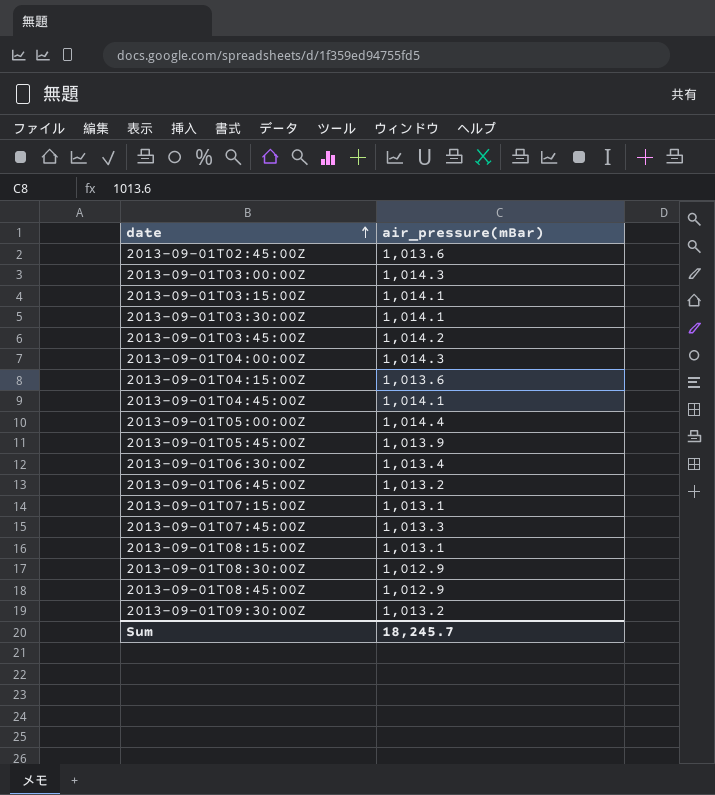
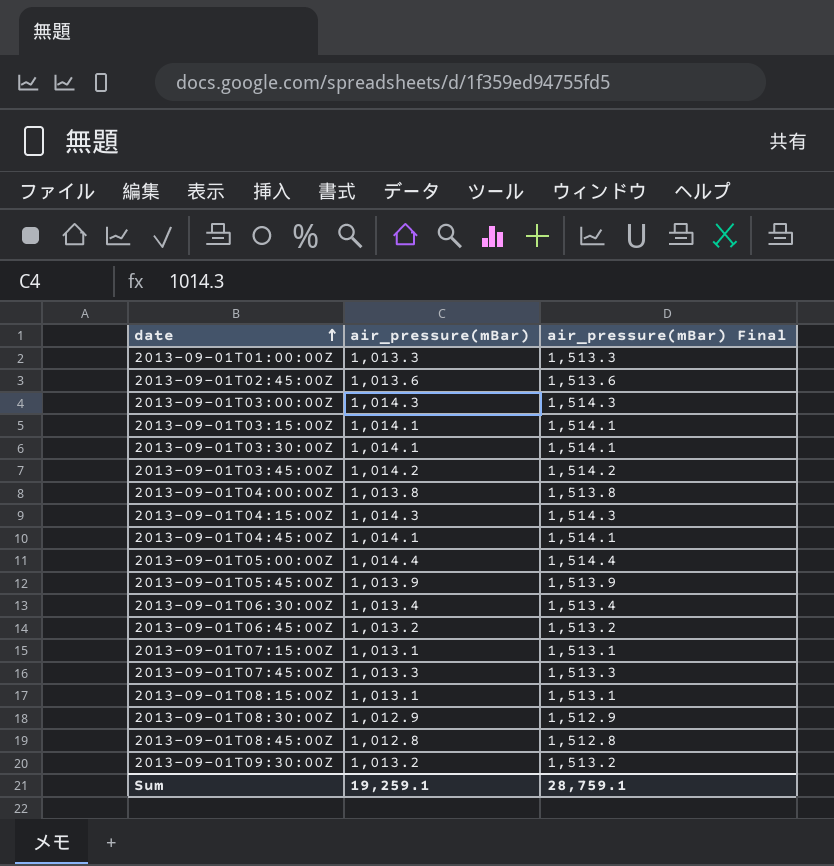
column air_pressure(mBar) Final | formula: none -> [air_pressure(mBar)] + 500
row 2013-09-01T01:00:00Z: none -> 1,013.3 | 1,513.3
2013-09-01T04:00:00Z | air_pressure(mBar): 1,014.3 -> 1,013.8
2013-09-01T04:15:00Z | air_pressure(mBar): 1,013.6 -> 1,014.3
2013-09-01T08:45:00Z | air_pressure(mBar): 1,012.9 -> 1,012.8
Sum | air_pressure(mBar): 18,245.7 -> 19,259.1

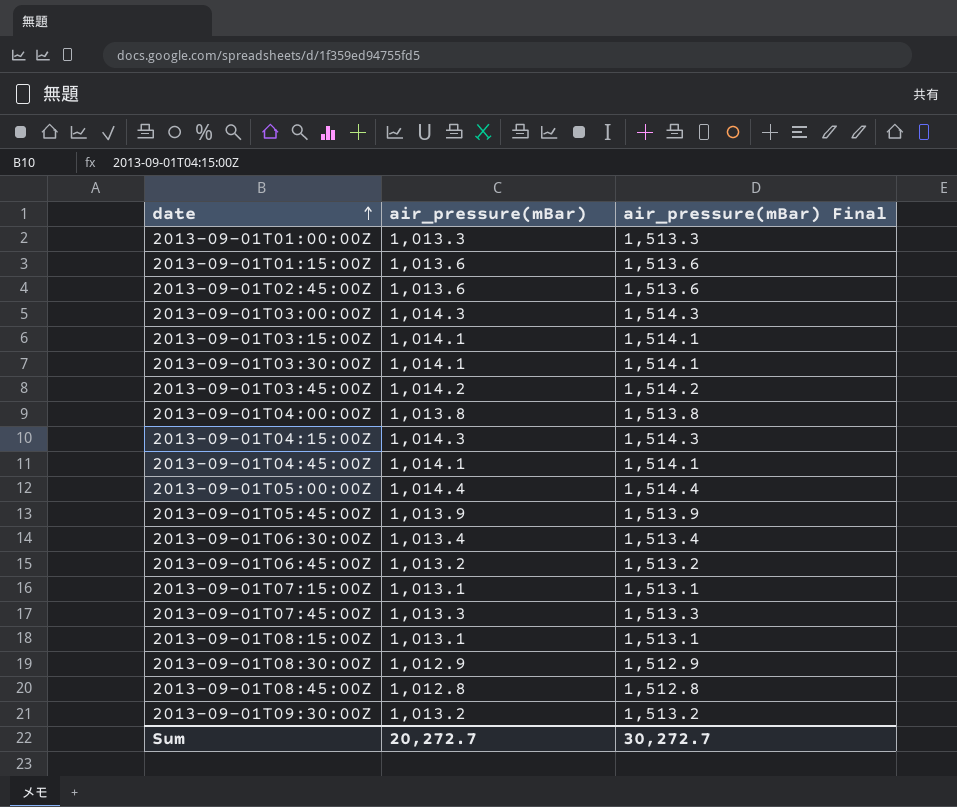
row 2013-09-01T01:15:00Z: none -> 1,013.6 | 1,513.6
Sum | air_pressure(mBar): 19,259.1 -> 20,272.7
Sum | air_pressure(mBar) Final: 28,759.1 -> 30,272.7

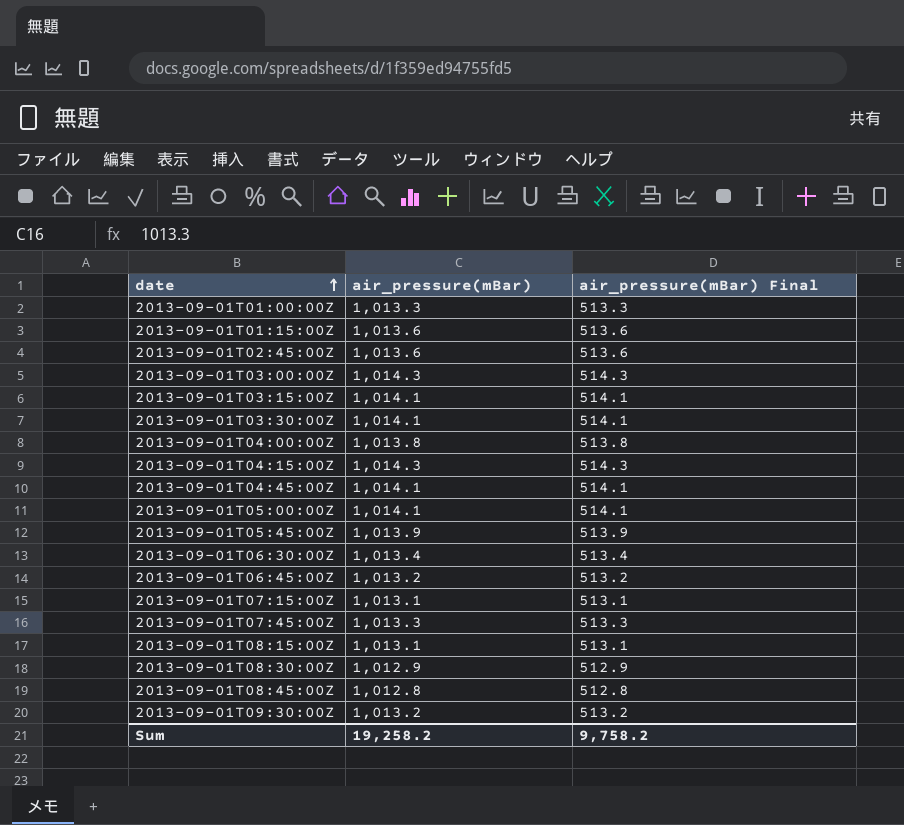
column air_pressure(mBar) Final | formula: [air_pressure(mBar)] + 500 -> [air_pressure(mBar)] - 500
row 2013-09-01T03:45:00Z: 1,014.2 | 1,514.2 -> none
2013-09-01T05:00:00Z | air_pressure(mBar): 1,014.4 -> 1,014.1
Sum | air_pressure(mBar): 20,272.7 -> 19,258.2
Sum | air_pressure(mBar) Final: 30,272.7 -> 9,758.2

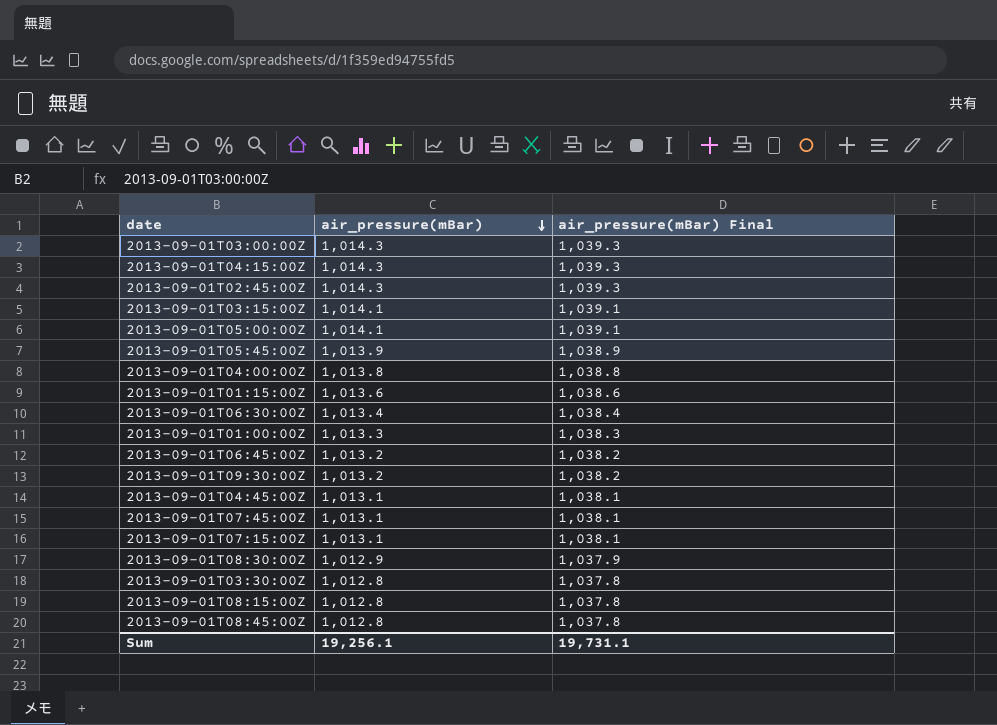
row order: date ascending -> air_pressure(mBar) descending
column air_pressure(mBar) Final | formula: [air_pressure(mBar)] - 500 -> [air_pressure(mBar)] + 25
2013-09-01T02:45:00Z | air_pressure(mBar): 1,013.6 -> 1,014.3
2013-09-01T04:45:00Z | air_pressure(mBar): 1,014.1 -> 1,013.1
2013-09-01T07:45:00Z | air_pressure(mBar): 1,013.3 -> 1,013.1
2013-09-01T03:30:00Z | air_pressure(mBar): 1,014.1 -> 1,012.8
2013-09-01T08:15:00Z | air_pressure(mBar): 1,013.1 -> 1,012.8
Sum | air_pressure(mBar): 19,258.2 -> 19,256.1
Sum | air_pressure(mBar) Final: 9,758.2 -> 19,731.1

